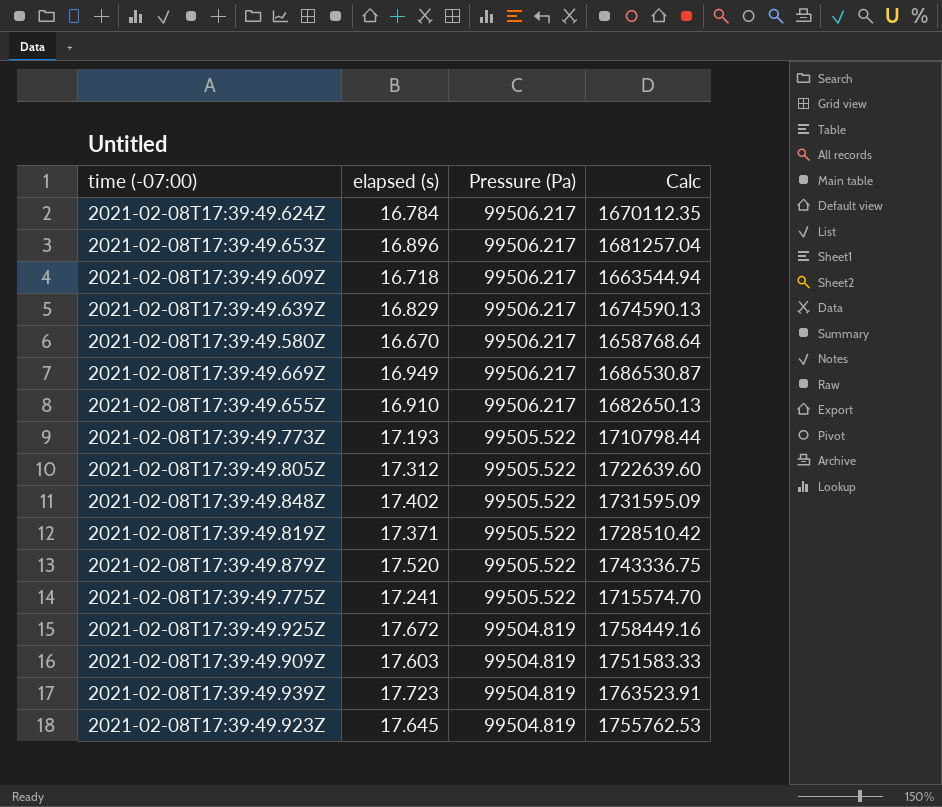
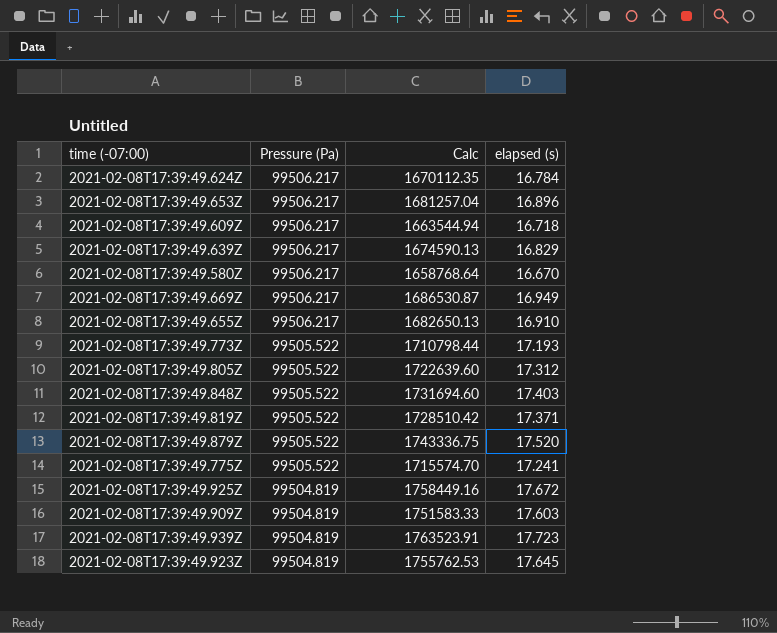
column elapsed (s) | position: 2 -> 4
2021-02-08T17:39:49.848Z | Calc: 1731595.09 -> 1731694.60
2021-02-08T17:39:49.848Z | elapsed (s): 17.402 -> 17.403

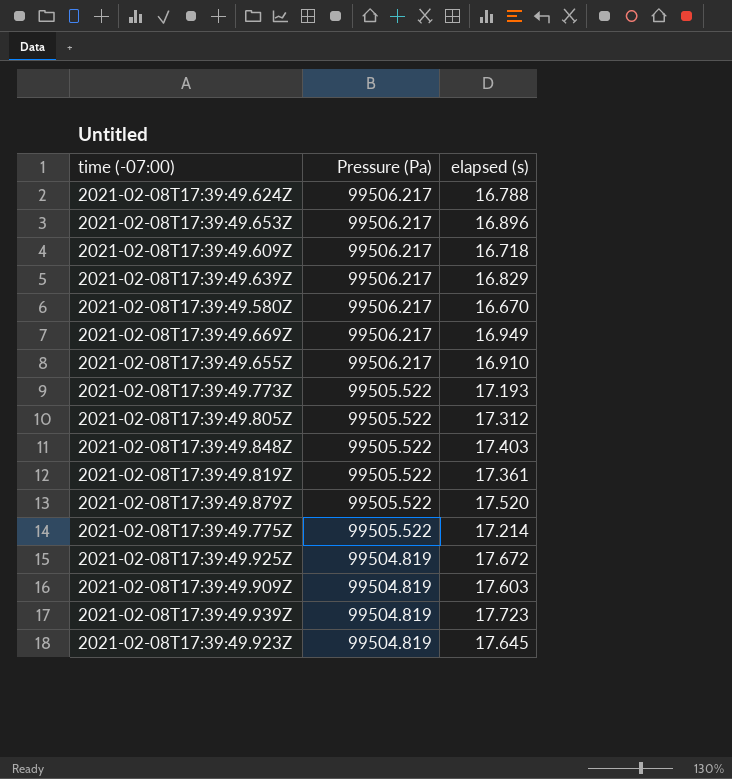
column Calc | formula: [Pressure (Pa)] * [elapsed (s)] -> none
2021-02-08T17:39:49.624Z | elapsed (s): 16.784 -> 16.788
2021-02-08T17:39:49.819Z | elapsed (s): 17.371 -> 17.361
2021-02-08T17:39:49.775Z | elapsed (s): 17.241 -> 17.214

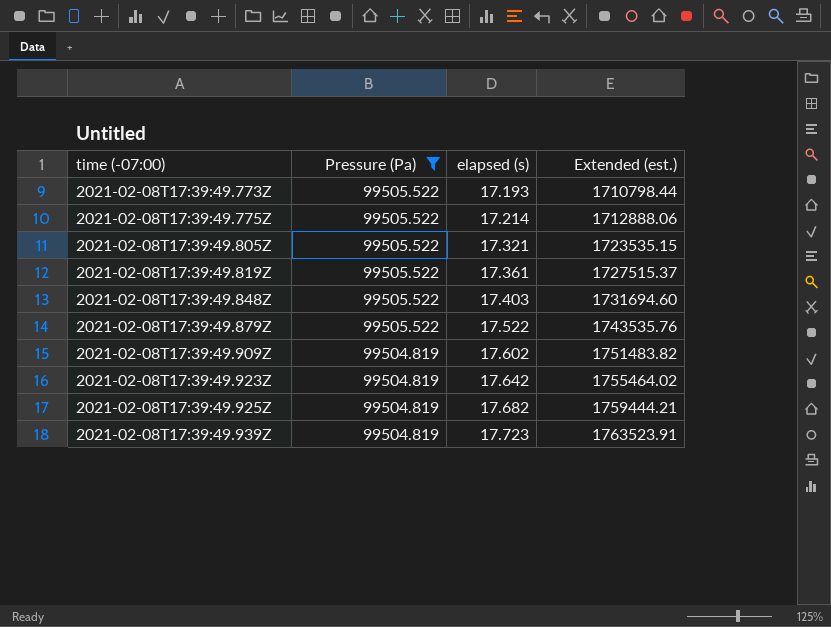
filter: none -> Pressure (Pa) != 99506.217
row order: Pressure (Pa) descending -> time (-07:00) ascending
column Extended (est.) | formula: none -> [Pressure (Pa)] * [elapsed (s)]
2021-02-08T17:39:49.805Z | elapsed (s): 17.312 -> 17.321
2021-02-08T17:39:49.879Z | elapsed (s): 17.520 -> 17.522
2021-02-08T17:39:49.909Z | elapsed (s): 17.603 -> 17.602
2021-02-08T17:39:49.923Z | elapsed (s): 17.645 -> 17.642
2021-02-08T17:39:49.925Z | elapsed (s): 17.672 -> 17.682

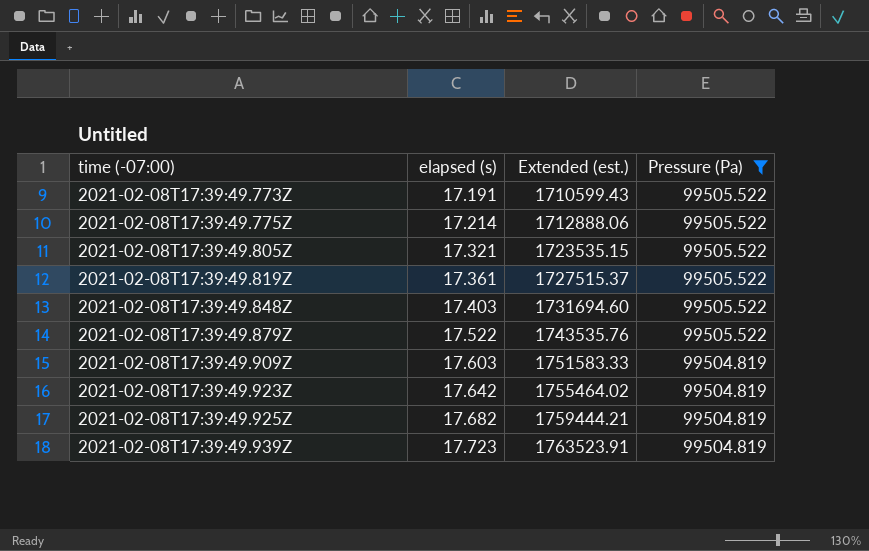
column Pressure (Pa) | position: 2 -> 4
2021-02-08T17:39:49.773Z | elapsed (s): 17.193 -> 17.191
2021-02-08T17:39:49.773Z | Extended (est.): 1710798.44 -> 1710599.43
2021-02-08T17:39:49.909Z | elapsed (s): 17.602 -> 17.603
2021-02-08T17:39:49.909Z | Extended (est.): 1751483.82 -> 1751583.33

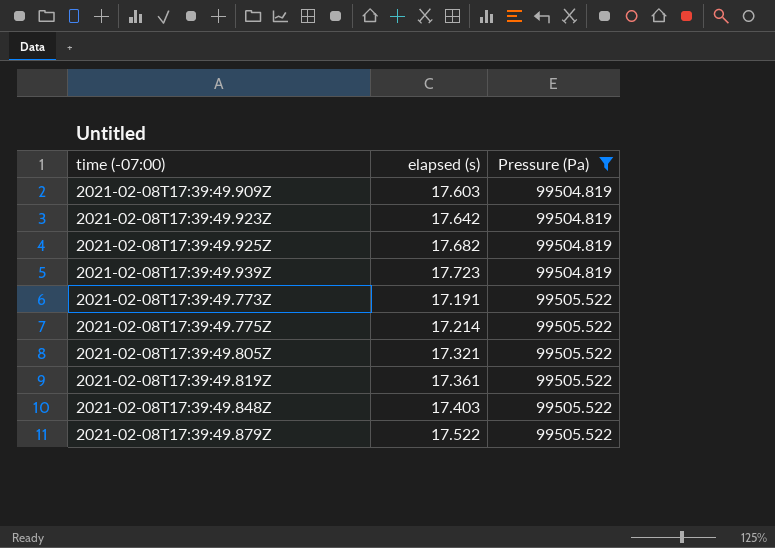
row order: time (-07:00) ascending -> Pressure (Pa) ascending
column Extended (est.) | formula: [elapsed (s)] * [Pressure (Pa)] -> none

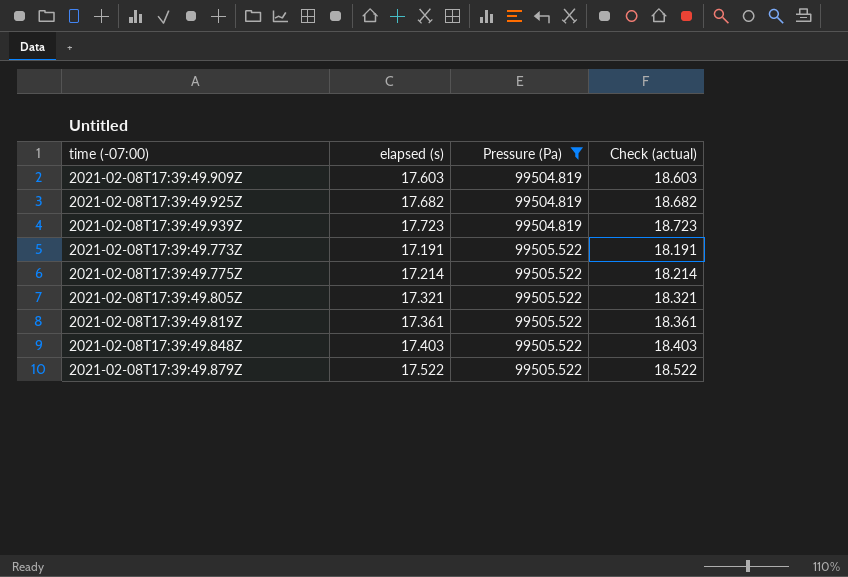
column Check (actual) | formula: none -> [elapsed (s)] + 1
row 2021-02-08T17:39:49.923Z: 17.642 | 99504.819 -> none

